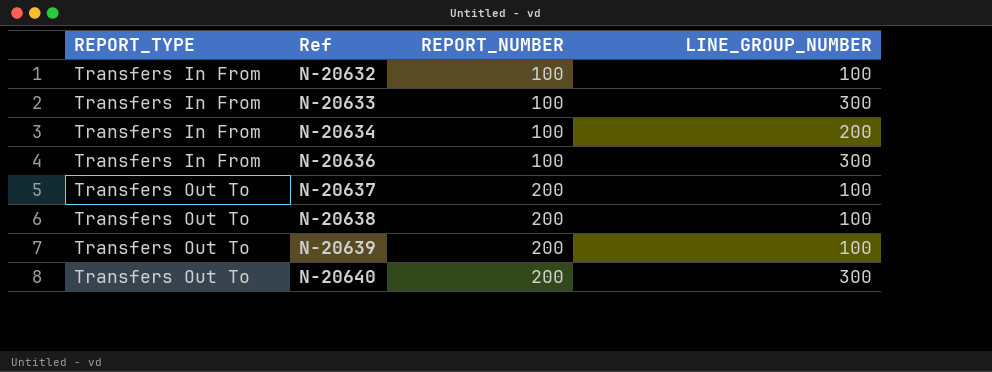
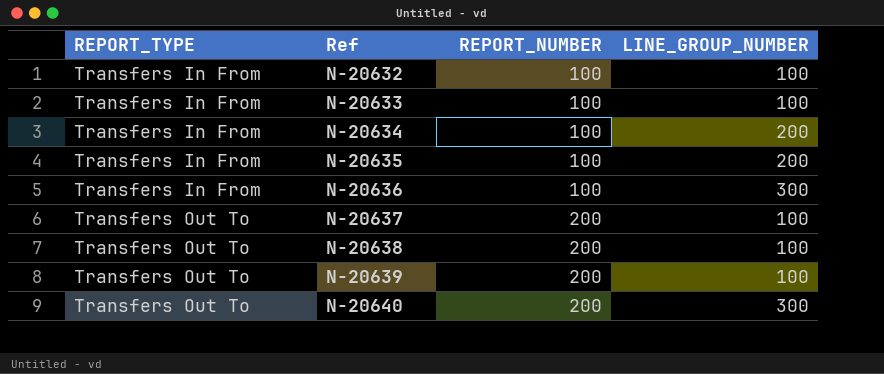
N-20633 | LINE_GROUP_NUMBER: 300 -> 100
row N-20635: none -> Transfers In From | 100 | 200

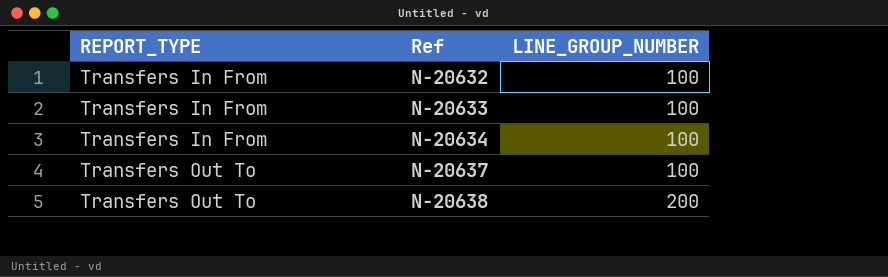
column REPORT_NUMBER | position: 3 -> none
row N-20635: Transfers In From | 100 | 200 -> none
row N-20636: Transfers In From | 100 | 300 -> none
row N-20639: Transfers Out To | 200 | 100 -> none
row N-20640: Transfers Out To | 200 | 300 -> none
N-20634 | LINE_GROUP_NUMBER: 200 -> 100
N-20638 | LINE_GROUP_NUMBER: 100 -> 200

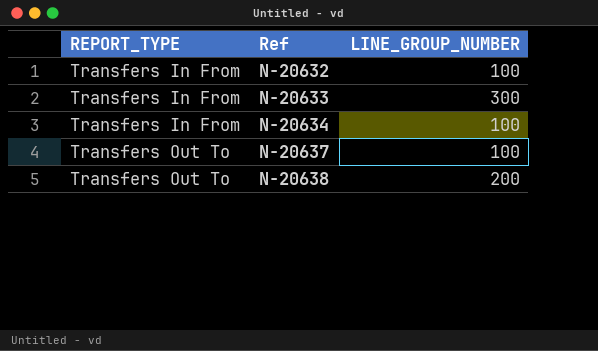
N-20633 | LINE_GROUP_NUMBER: 100 -> 300

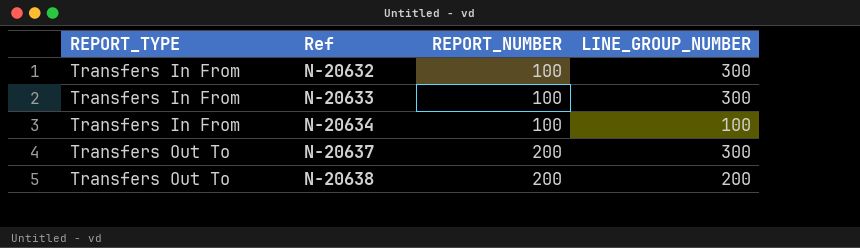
column REPORT_NUMBER | position: none -> 3
N-20632 | LINE_GROUP_NUMBER: 100 -> 300
N-20637 | LINE_GROUP_NUMBER: 100 -> 300

